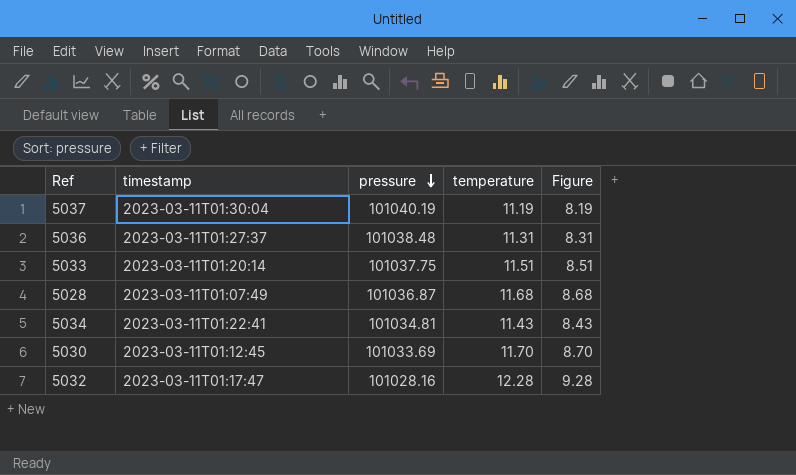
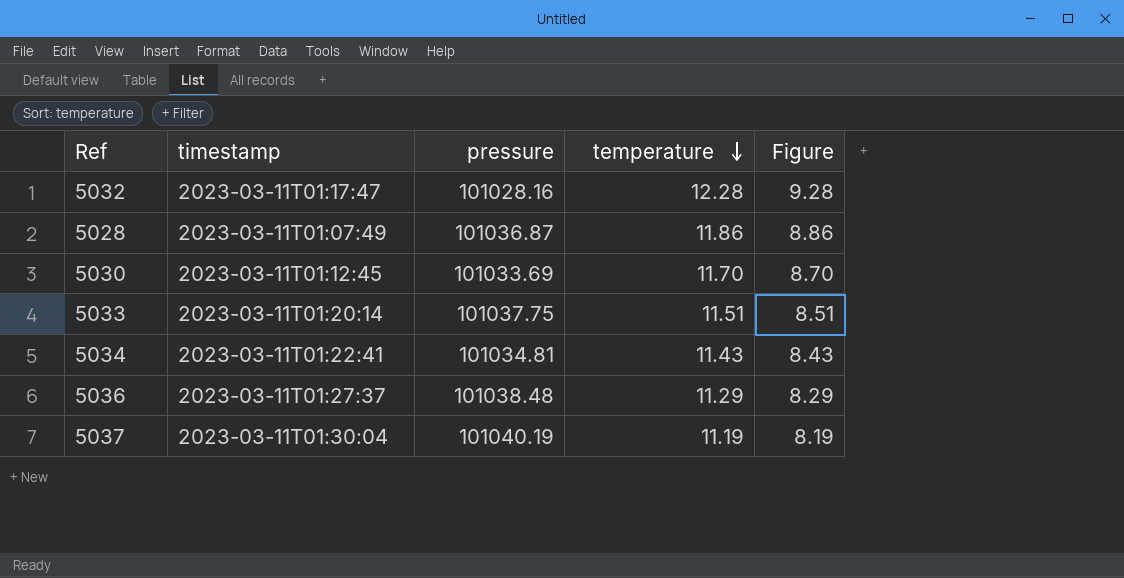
row order: pressure descending -> temperature descending
5028 | temperature: 11.68 -> 11.86
5028 | Figure: 8.68 -> 8.86
5036 | temperature: 11.31 -> 11.29
5036 | Figure: 8.31 -> 8.29

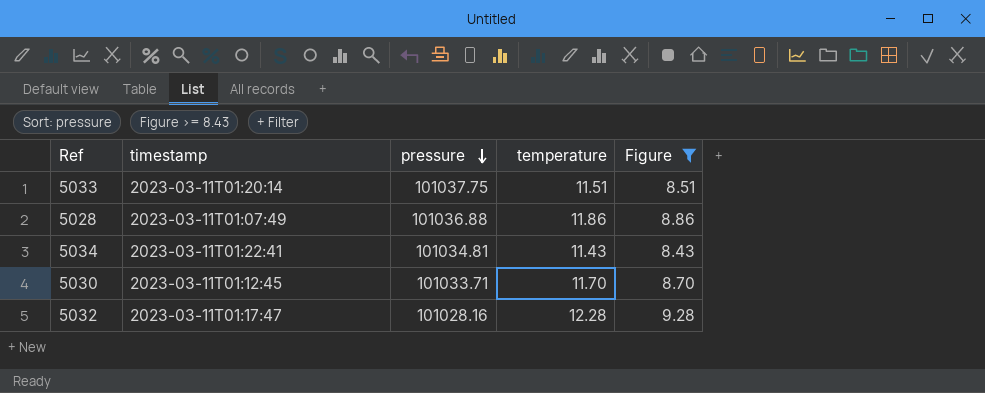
filter: none -> Figure >= 8.43
row order: temperature descending -> pressure descending
5028 | pressure: 101036.87 -> 101036.88
5030 | pressure: 101033.69 -> 101033.71

